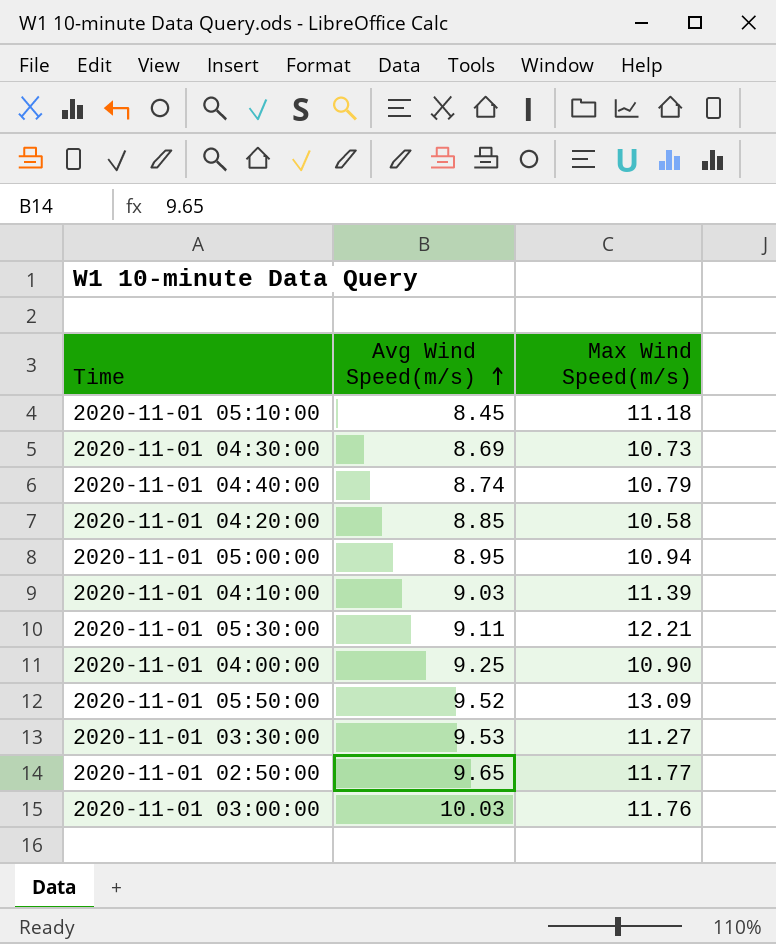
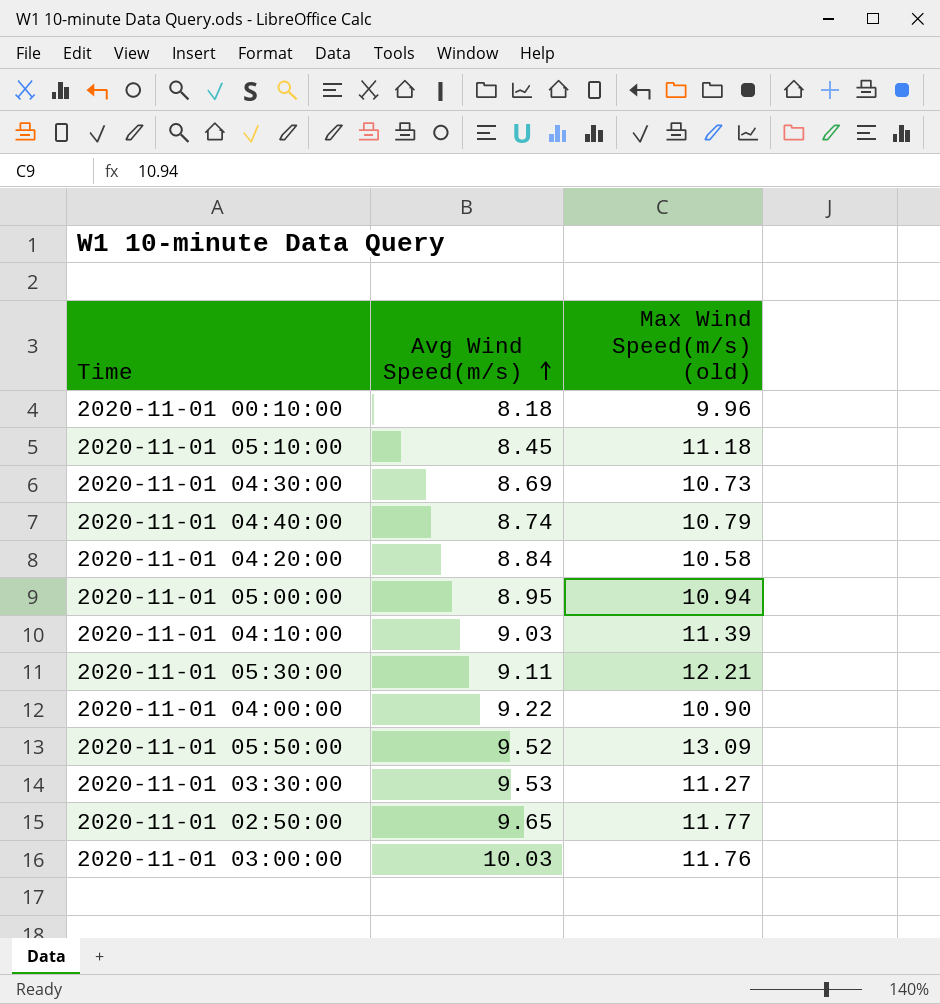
column name: Max Wind Speed(m/s) -> Max Wind Speed(m/s) (old)
row 2020-11-01 00:10:00: none -> 8.18 | 9.96
2020-11-01 04:20:00 | Avg Wind Speed(m/s): 8.85 -> 8.84
2020-11-01 04:00:00 | Avg Wind Speed(m/s): 9.25 -> 9.22

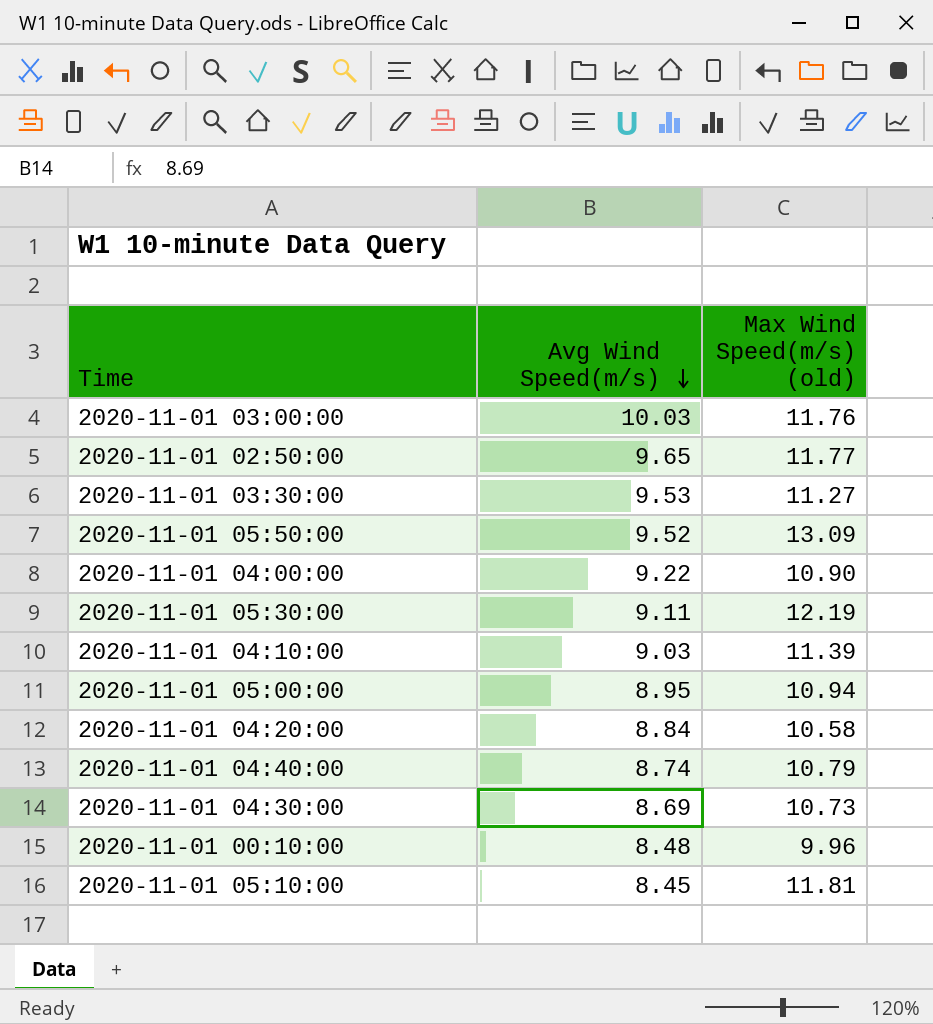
row order: Avg Wind Speed(m/s) ascending -> Avg Wind Speed(m/s) descending
2020-11-01 05:30:00 | Max Wind Speed(m/s) (old): 12.21 -> 12.19
2020-11-01 00:10:00 | Avg Wind Speed(m/s): 8.18 -> 8.48
2020-11-01 05:10:00 | Max Wind Speed(m/s) (old): 11.18 -> 11.81

